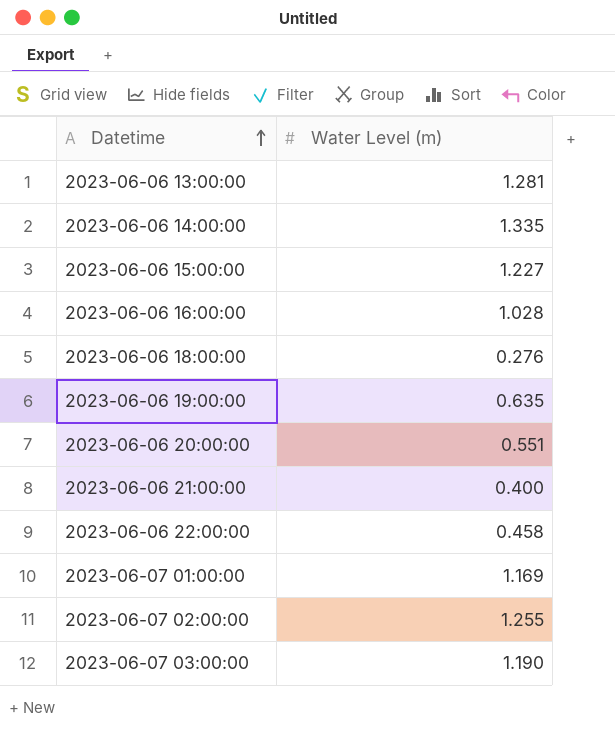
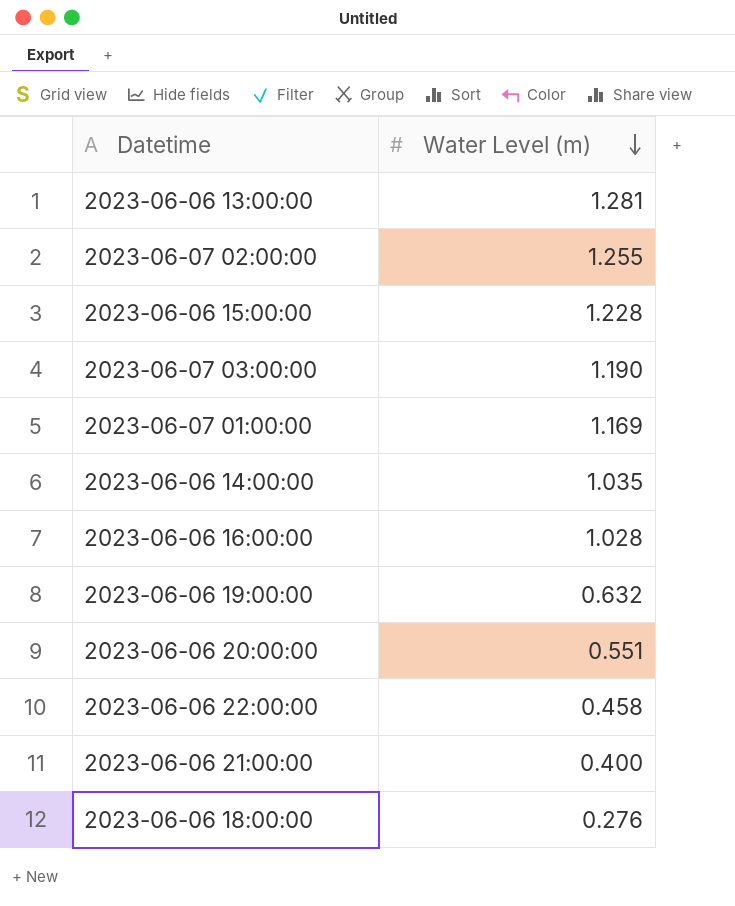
row order: Datetime ascending -> Water Level (m) descending
2023-06-06 15:00:00 | Water Level (m): 1.227 -> 1.228
2023-06-06 14:00:00 | Water Level (m): 1.335 -> 1.035
2023-06-06 19:00:00 | Water Level (m): 0.635 -> 0.632

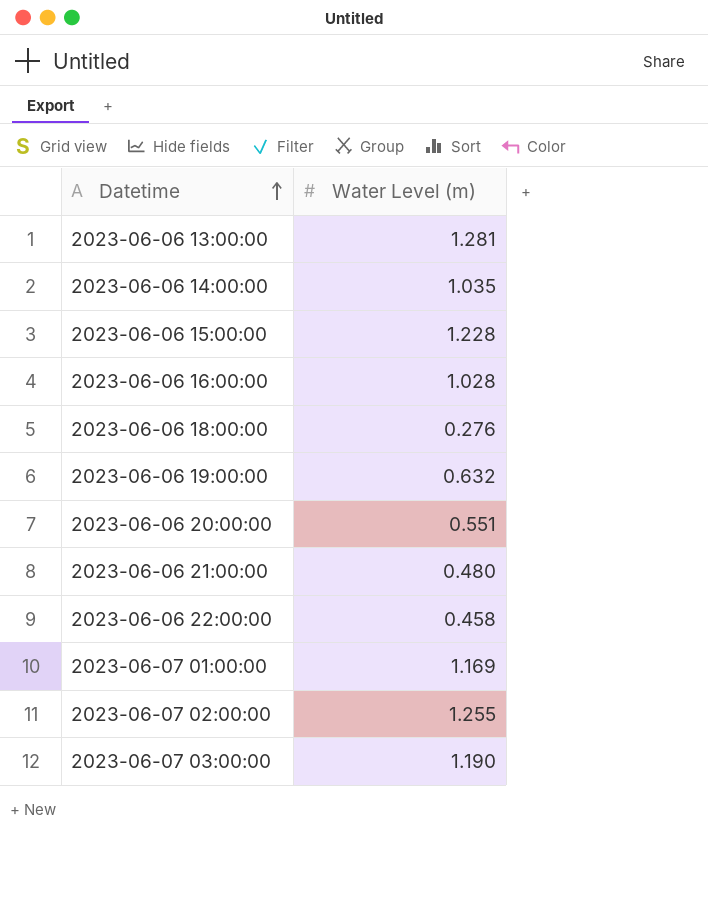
row order: Water Level (m) descending -> Datetime ascending
2023-06-06 21:00:00 | Water Level (m): 0.400 -> 0.480

